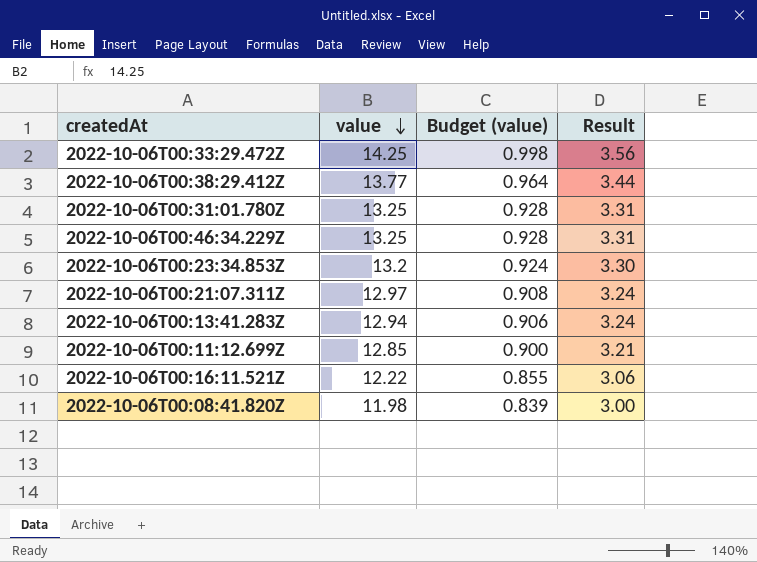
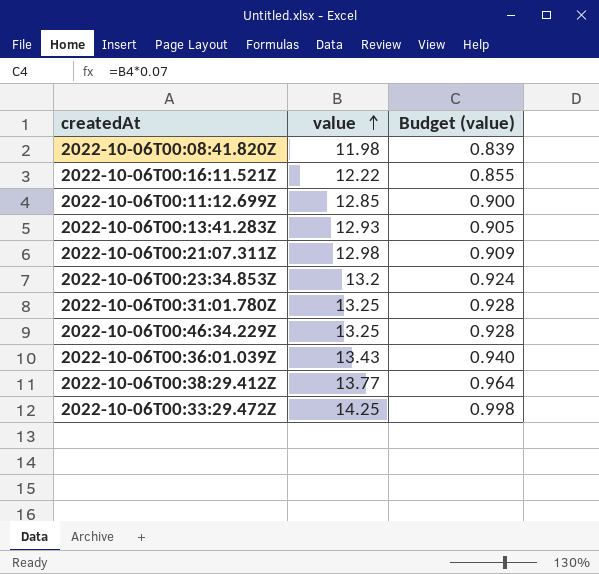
row order: value descending -> value ascending
column Result | formula: [value] * 0.25 -> none
2022-10-06T00:13:41.283Z | value: 12.94 -> 12.93
2022-10-06T00:13:41.283Z | Budget (value): 0.906 -> 0.905
2022-10-06T00:21:07.311Z | value: 12.97 -> 12.98
2022-10-06T00:21:07.311Z | Budget (value): 0.908 -> 0.909
row 2022-10-06T00:36:01.039Z: none -> 13.43 | 0.940

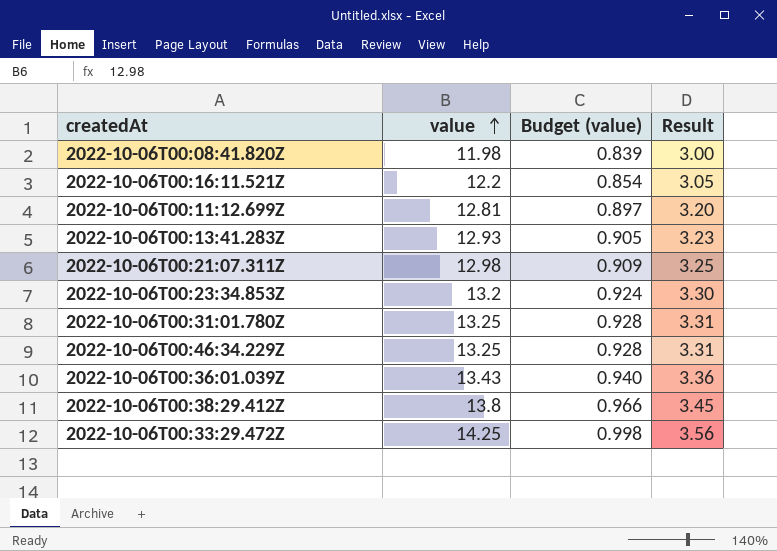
column Result | formula: none -> [value] * 0.25
2022-10-06T00:16:11.521Z | value: 12.22 -> 12.2
2022-10-06T00:16:11.521Z | Budget (value): 0.855 -> 0.854
2022-10-06T00:11:12.699Z | value: 12.85 -> 12.81
2022-10-06T00:11:12.699Z | Budget (value): 0.900 -> 0.897
2022-10-06T00:38:29.412Z | value: 13.77 -> 13.8
2022-10-06T00:38:29.412Z | Budget (value): 0.964 -> 0.966

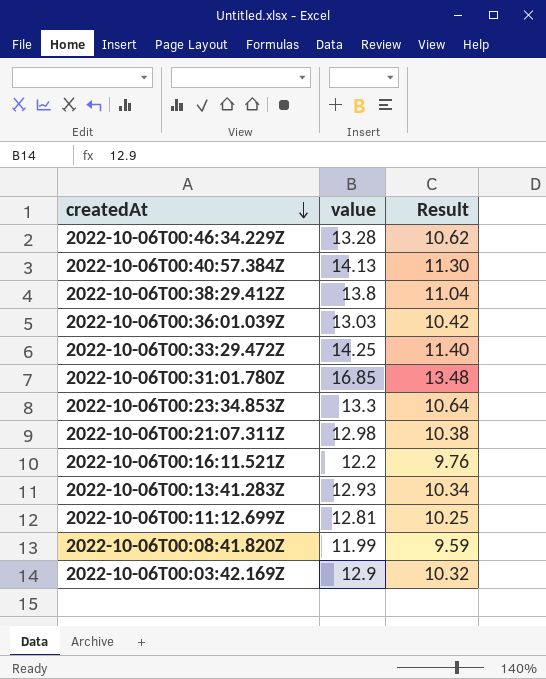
row order: value ascending -> createdAt descending
column Budget (value) | formula: [value] * 0.07 -> none
column Result | formula: [value] * 0.25 -> [value] * 0.8
2022-10-06T00:46:34.229Z | value: 13.25 -> 13.28
row 2022-10-06T00:40:57.384Z: none -> 14.13 | 11.30
2022-10-06T00:36:01.039Z | value: 13.43 -> 13.03
2022-10-06T00:31:01.780Z | value: 13.25 -> 16.85
2022-10-06T00:23:34.853Z | value: 13.2 -> 13.3
2022-10-06T00:08:41.820Z | value: 11.98 -> 11.99
row 2022-10-06T00:03:42.169Z: none -> 12.9 | 10.32

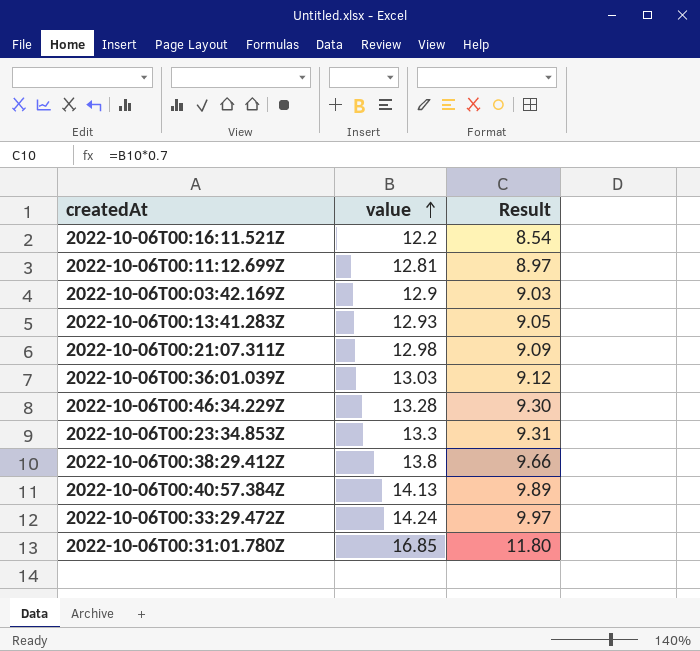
row order: createdAt descending -> value ascending
column Result | formula: [value] * 0.8 -> [value] * 0.7
row 2022-10-06T00:08:41.820Z: 11.99 | 9.59 -> none
2022-10-06T00:33:29.472Z | value: 14.25 -> 14.24

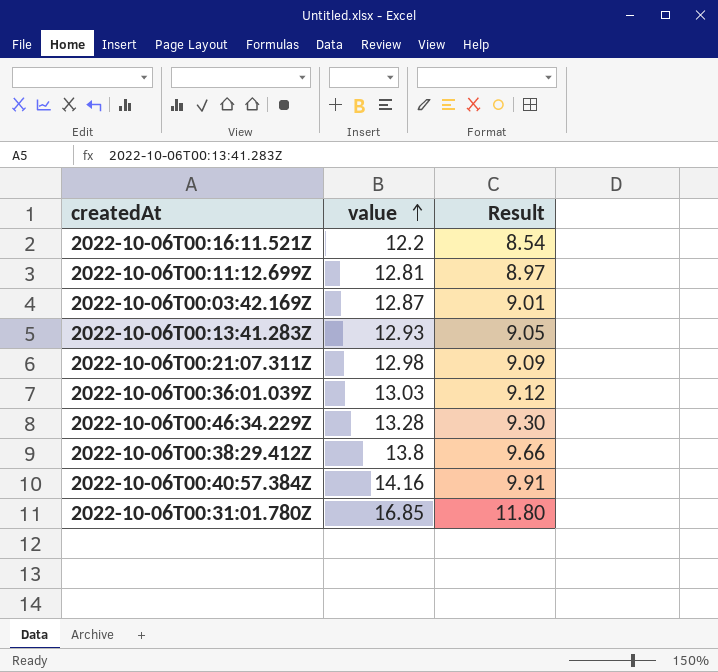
row 2022-10-06T00:23:34.853Z: 13.3 | 9.31 -> none
row 2022-10-06T00:33:29.472Z: 14.24 | 9.97 -> none
2022-10-06T00:03:42.169Z | value: 12.9 -> 12.87
2022-10-06T00:03:42.169Z | Result: 9.03 -> 9.01
2022-10-06T00:40:57.384Z | value: 14.13 -> 14.16
2022-10-06T00:40:57.384Z | Result: 9.89 -> 9.91

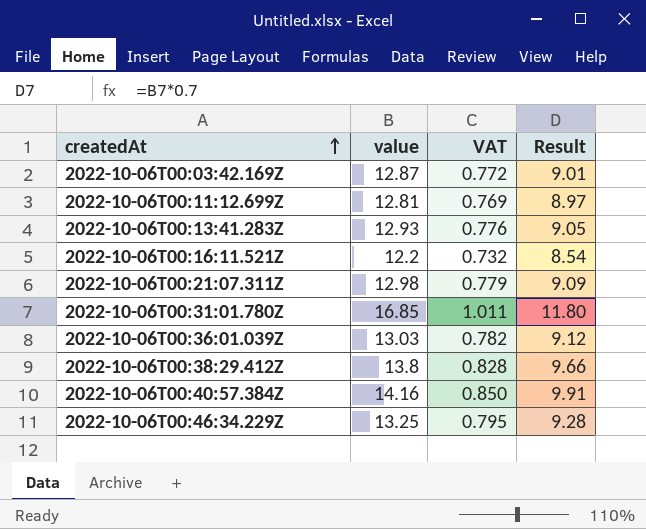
row order: value ascending -> createdAt ascending
column VAT | formula: none -> [value] * 0.06
2022-10-06T00:46:34.229Z | value: 13.28 -> 13.25
2022-10-06T00:46:34.229Z | Result: 9.30 -> 9.28

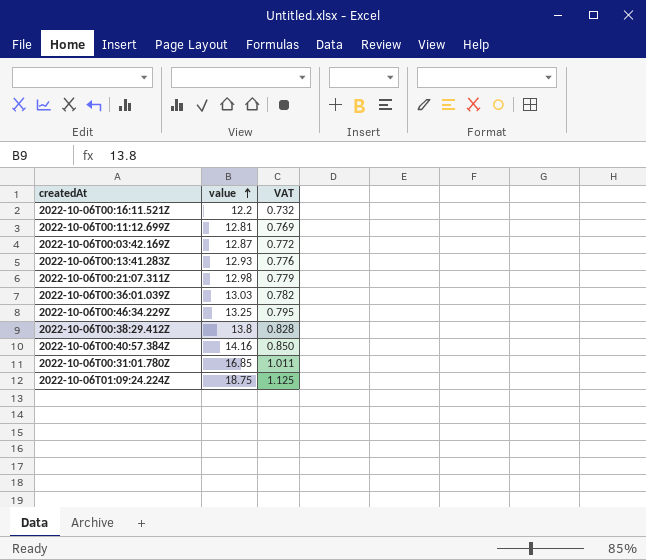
row order: createdAt ascending -> value ascending
column Result | formula: [value] * 0.7 -> none
row 2022-10-06T01:09:24.224Z: none -> 18.75 | 1.125

